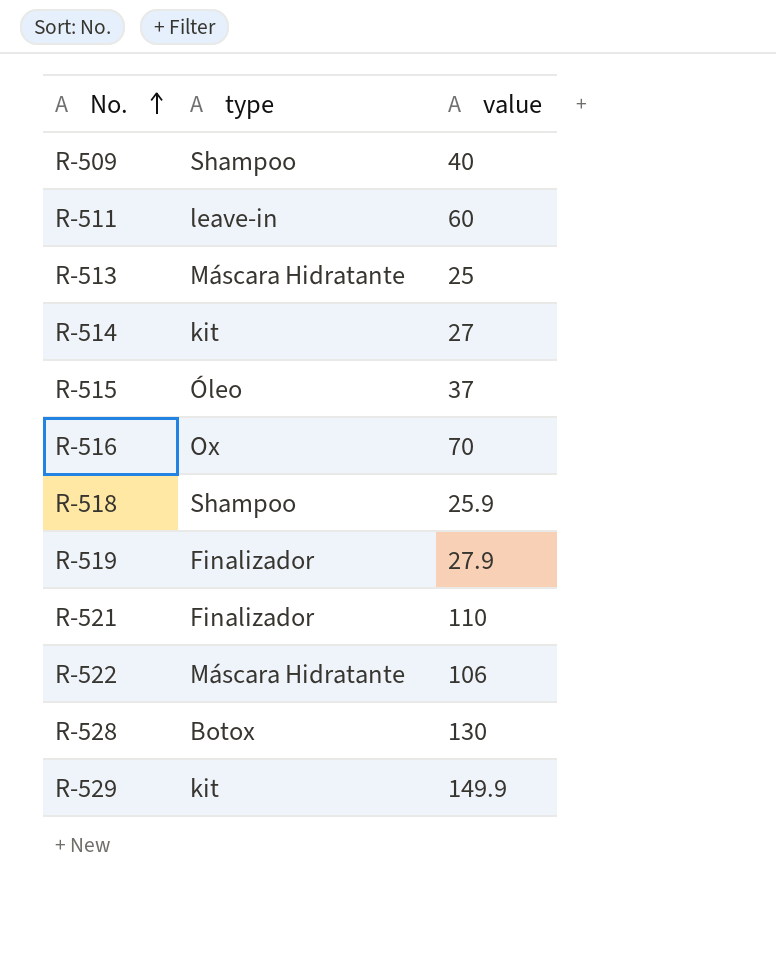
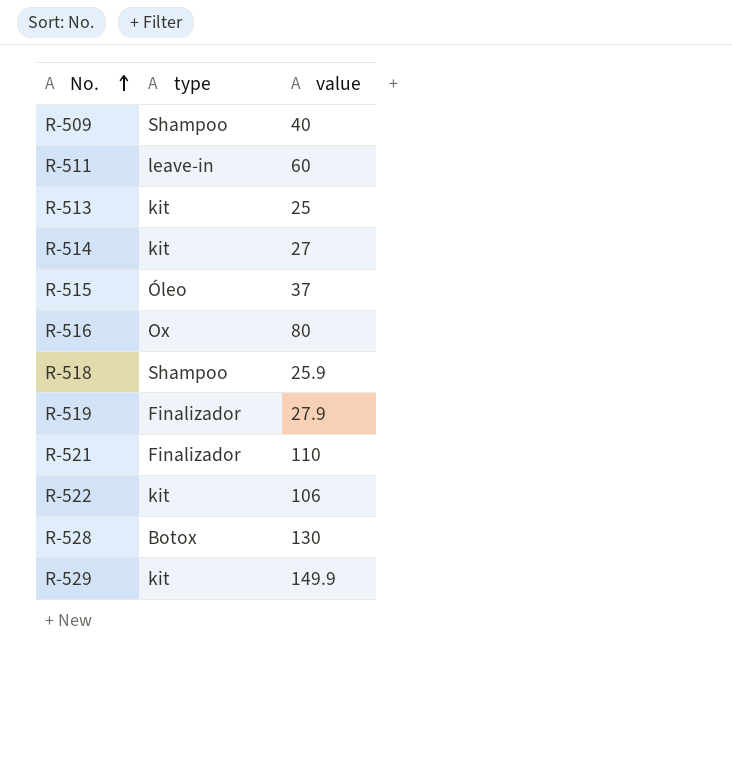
R-513 | type: Máscara Hidratante -> kit
R-516 | value: 70 -> 80
R-522 | type: Máscara Hidratante -> kit

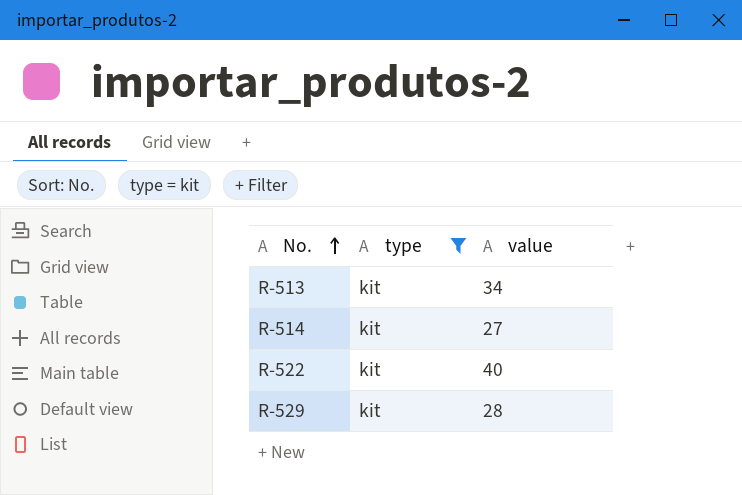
filter: none -> type = kit
R-513 | value: 25 -> 34
R-522 | value: 106 -> 40
R-529 | value: 149.9 -> 28

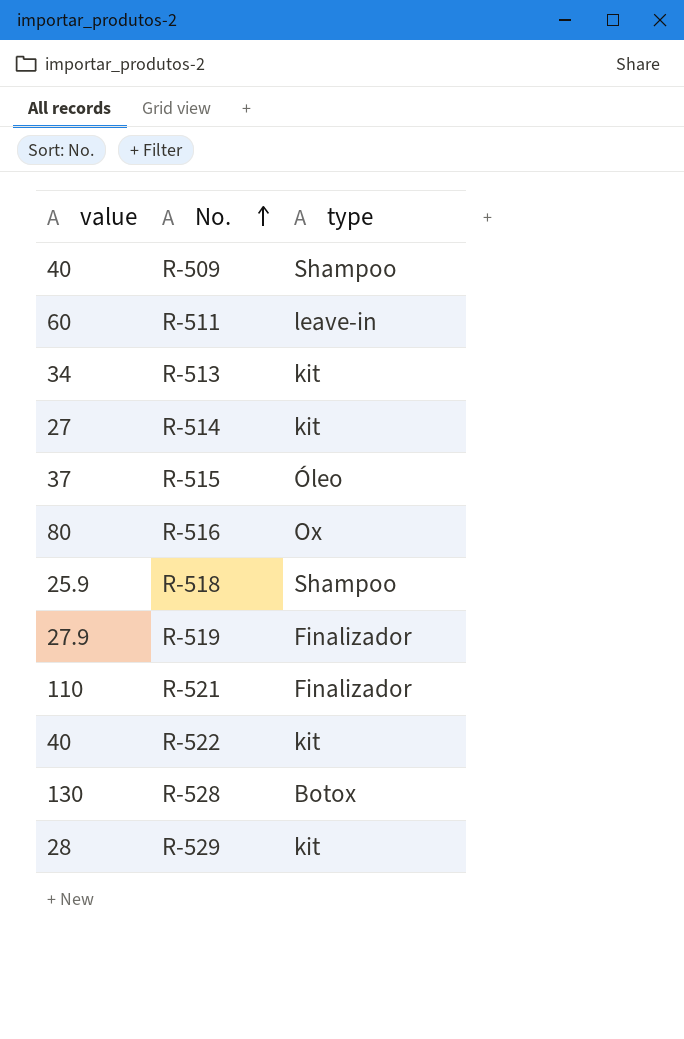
filter: type = kit -> none
column value | position: 3 -> 1

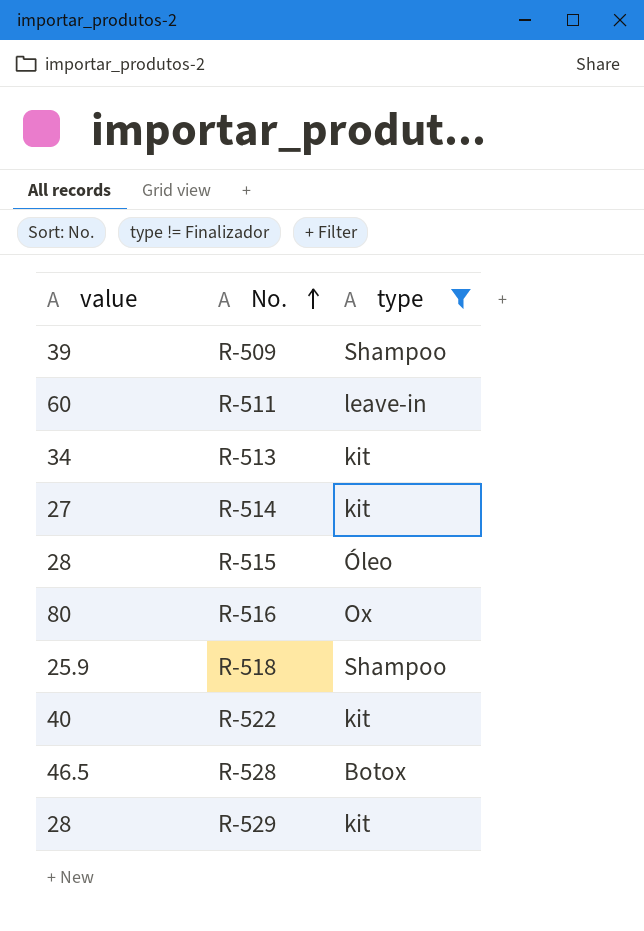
filter: none -> type != Finalizador
R-509 | value: 40 -> 39
R-515 | value: 37 -> 28
R-528 | value: 130 -> 46.5

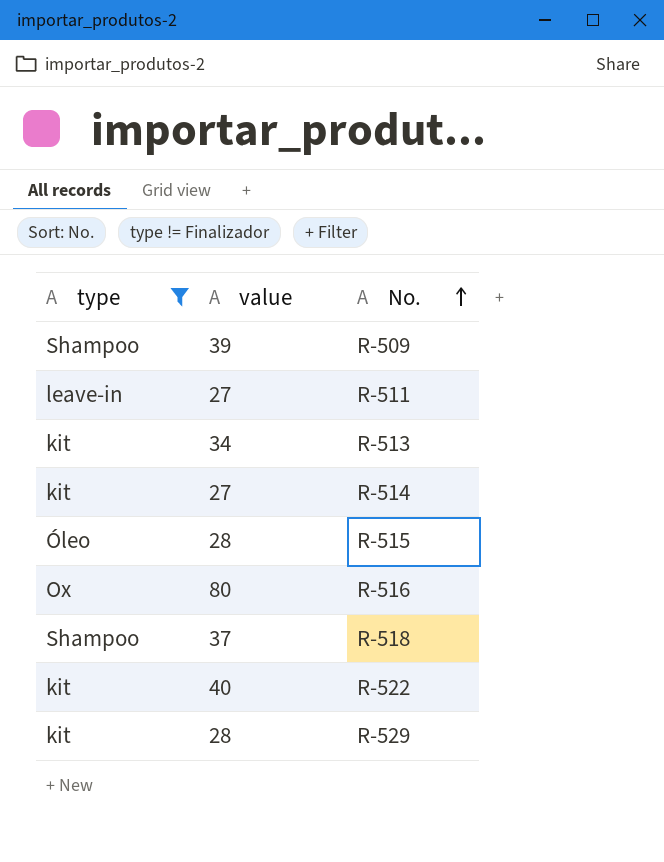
column type | position: 3 -> 1
row R-528: 46.5 | Botox -> none
R-511 | value: 60 -> 27
R-518 | value: 25.9 -> 37

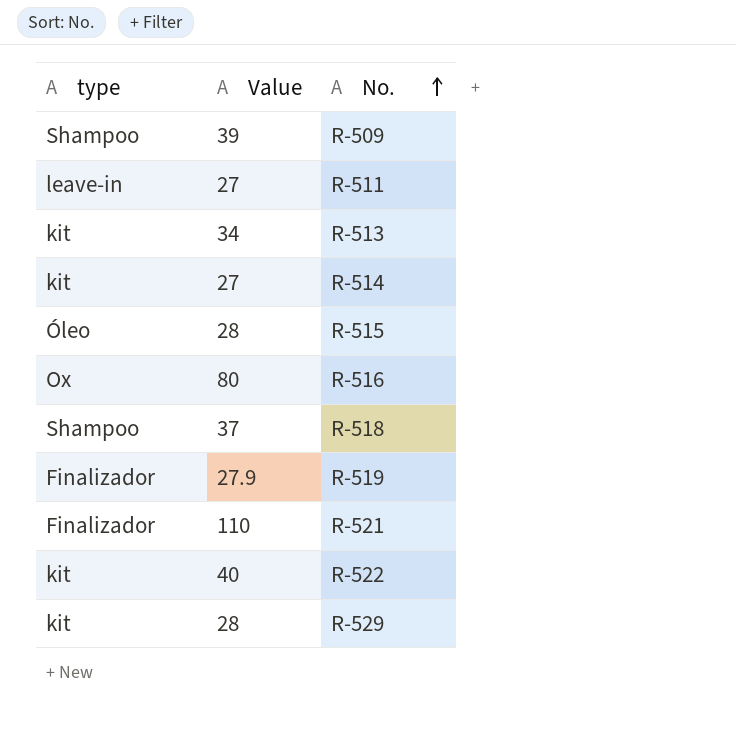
filter: type != Finalizador -> none
column name: value -> Value

